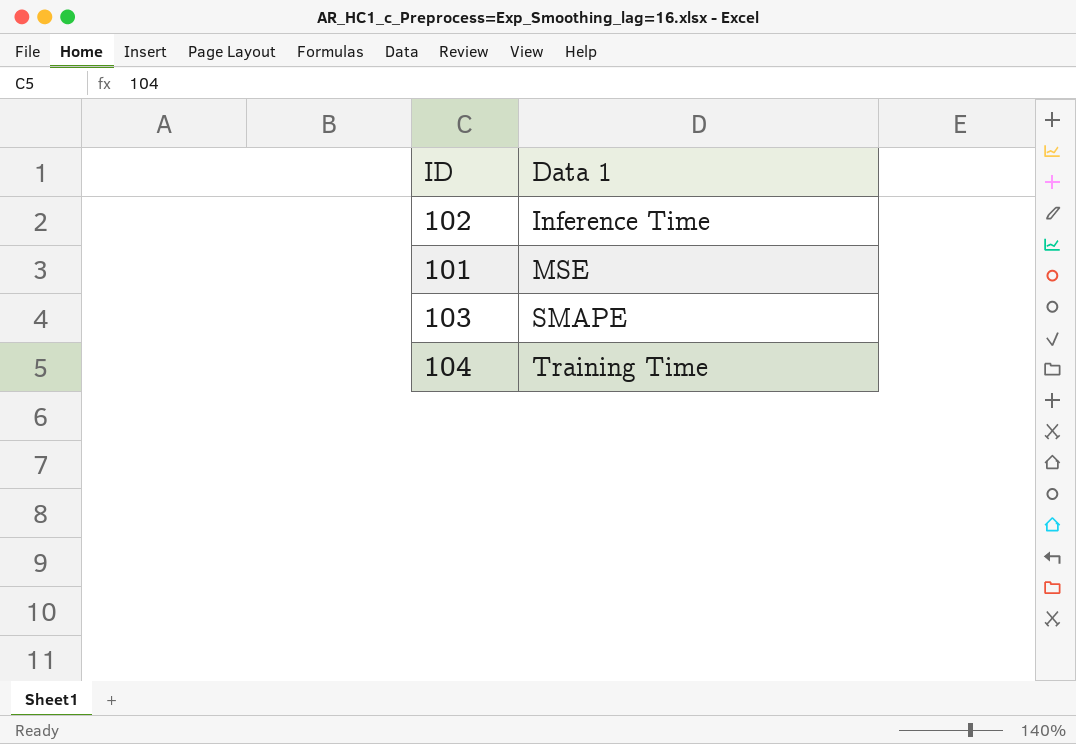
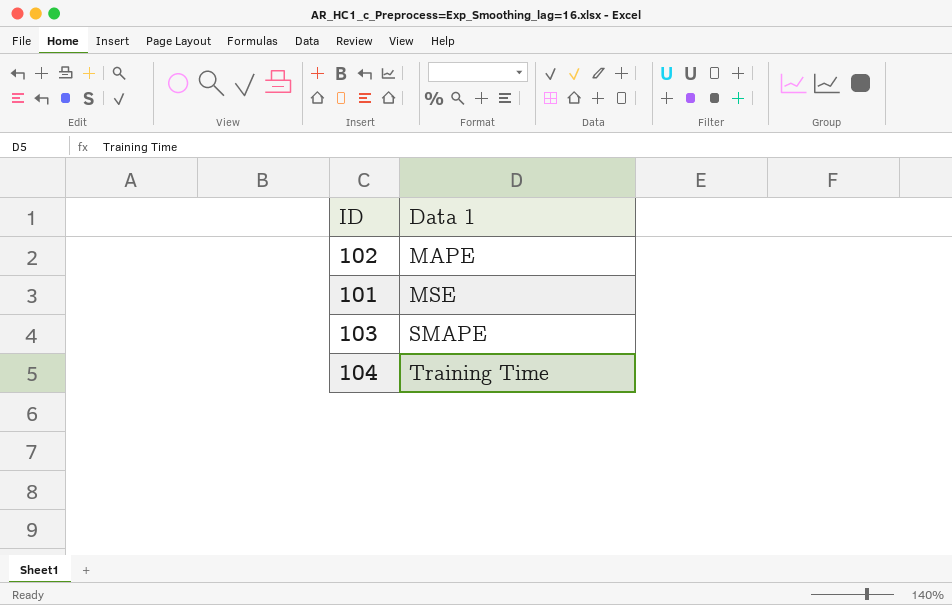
102 | Data 1: Inference Time -> MAPE

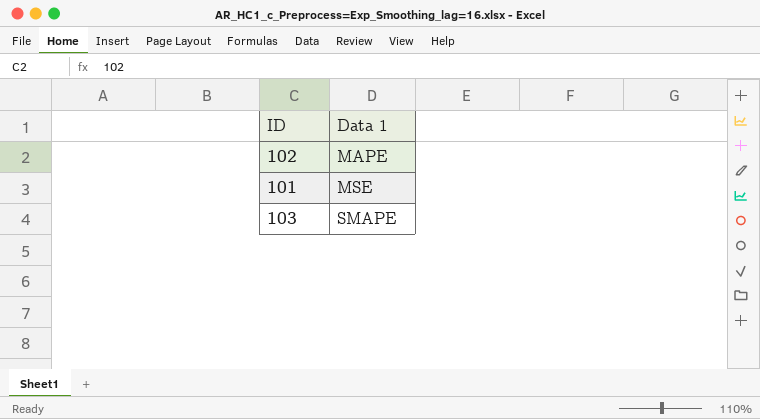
row 104: Training Time -> none

